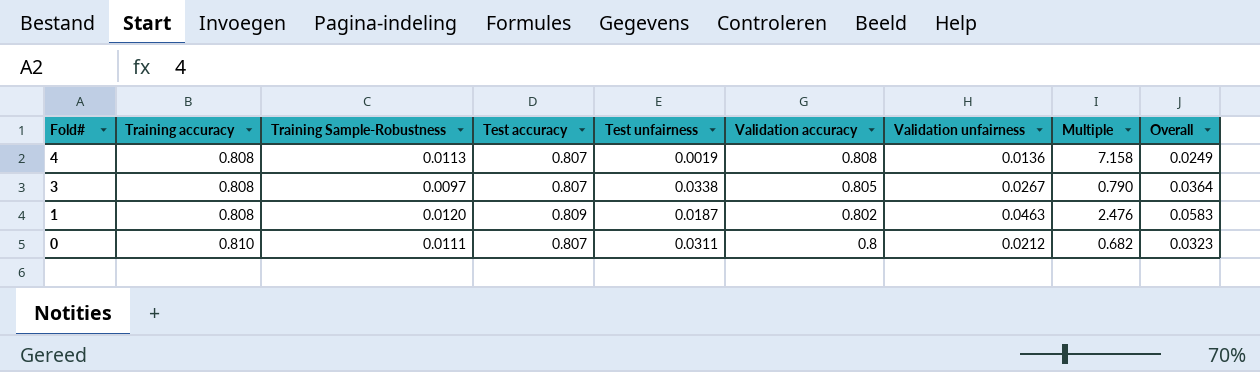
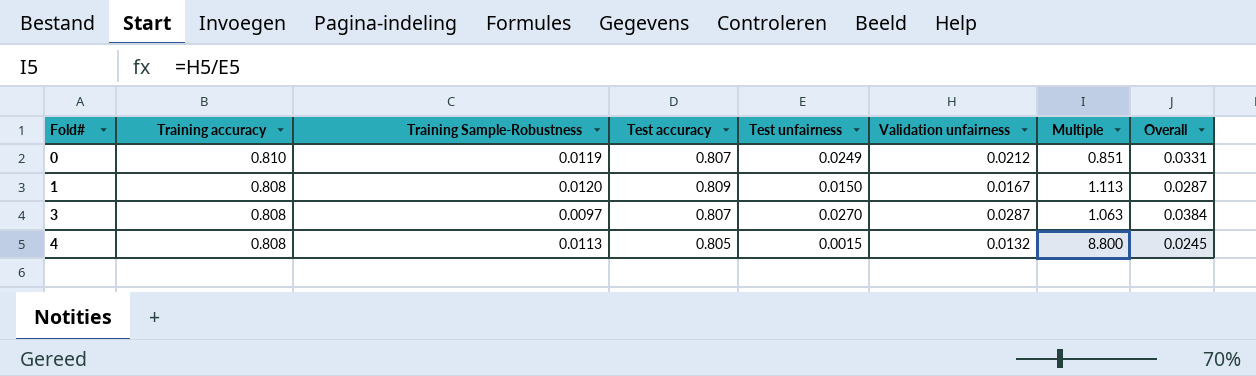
row order: Fold# descending -> Fold# ascending
column Validation accuracy | position: 6 -> none
0 | Training Sample-Robustness: 0.0111 -> 0.0119
0 | Test unfairness: 0.0311 -> 0.0249
0 | Multiple: 0.682 -> 0.851
0 | Overall: 0.0323 -> 0.0331
1 | Test unfairness: 0.0187 -> 0.0150
1 | Validation unfairness: 0.0463 -> 0.0167
1 | Multiple: 2.476 -> 1.113
1 | Overall: 0.0583 -> 0.0287
3 | Test unfairness: 0.0338 -> 0.0270
3 | Validation unfairness: 0.0267 -> 0.0287
3 | Multiple: 0.790 -> 1.063
3 | Overall: 0.0364 -> 0.0384
4 | Test accuracy: 0.807 -> 0.805
4 | Test unfairness: 0.0019 -> 0.0015
4 | Validation unfairness: 0.0136 -> 0.0132
4 | Multiple: 7.158 -> 8.800
4 | Overall: 0.0249 -> 0.0245

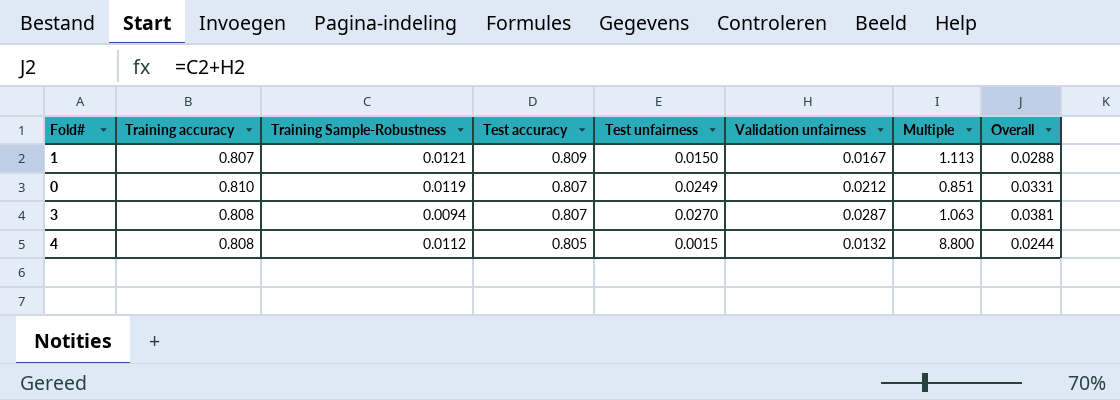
row order: Fold# ascending -> Test accuracy descending
1 | Training accuracy: 0.808 -> 0.807
1 | Training Sample-Robustness: 0.0120 -> 0.0121
1 | Overall: 0.0287 -> 0.0288
3 | Training Sample-Robustness: 0.0097 -> 0.0094
3 | Overall: 0.0384 -> 0.0381
4 | Training Sample-Robustness: 0.0113 -> 0.0112
4 | Overall: 0.0245 -> 0.0244

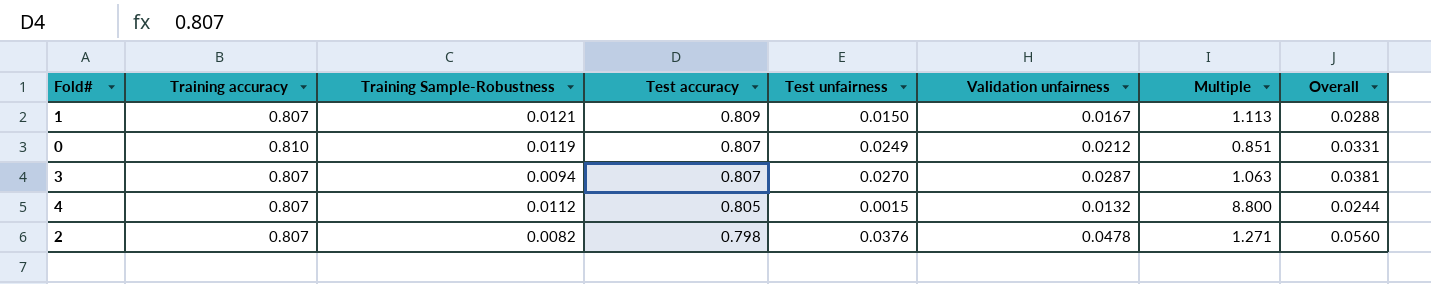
3 | Training accuracy: 0.808 -> 0.807
4 | Training accuracy: 0.808 -> 0.807
row 2: none -> 0.807 | 0.0082 | 0.798 | 0.0376 | 0.0478 | 1.271 | 0.0560

